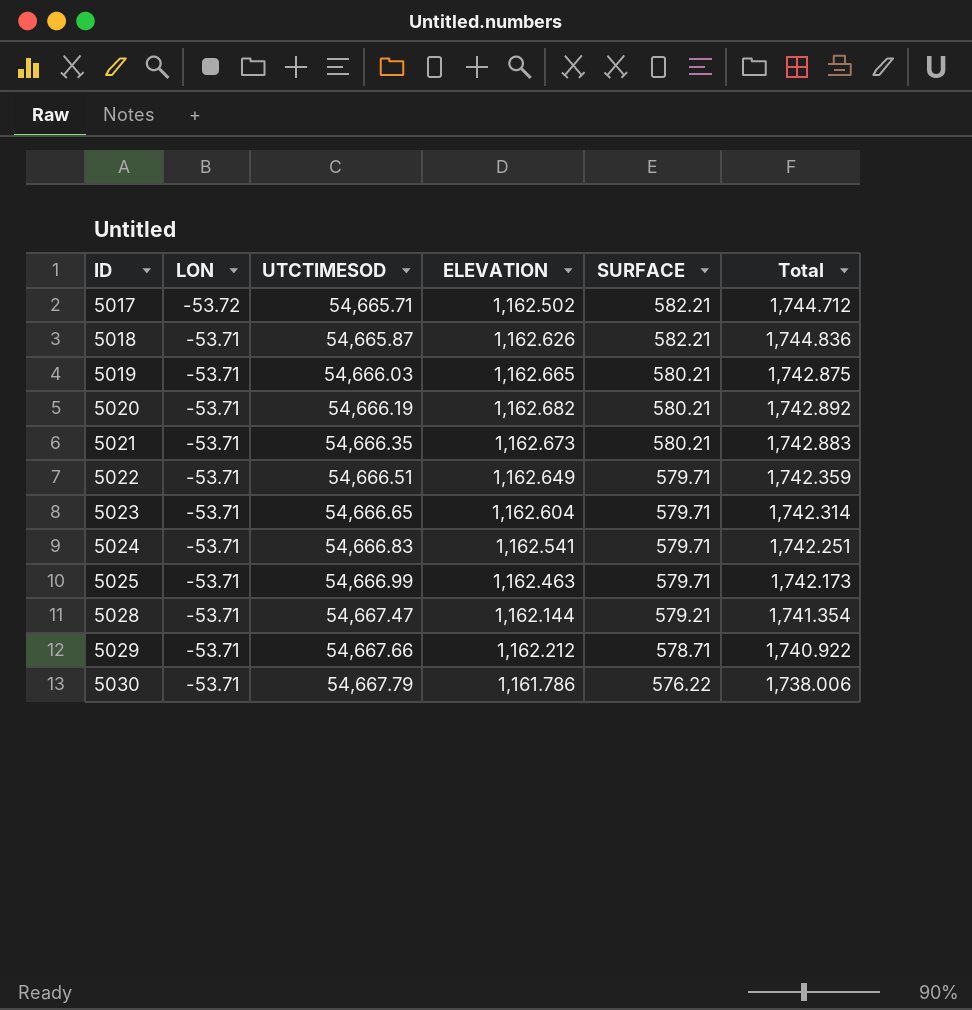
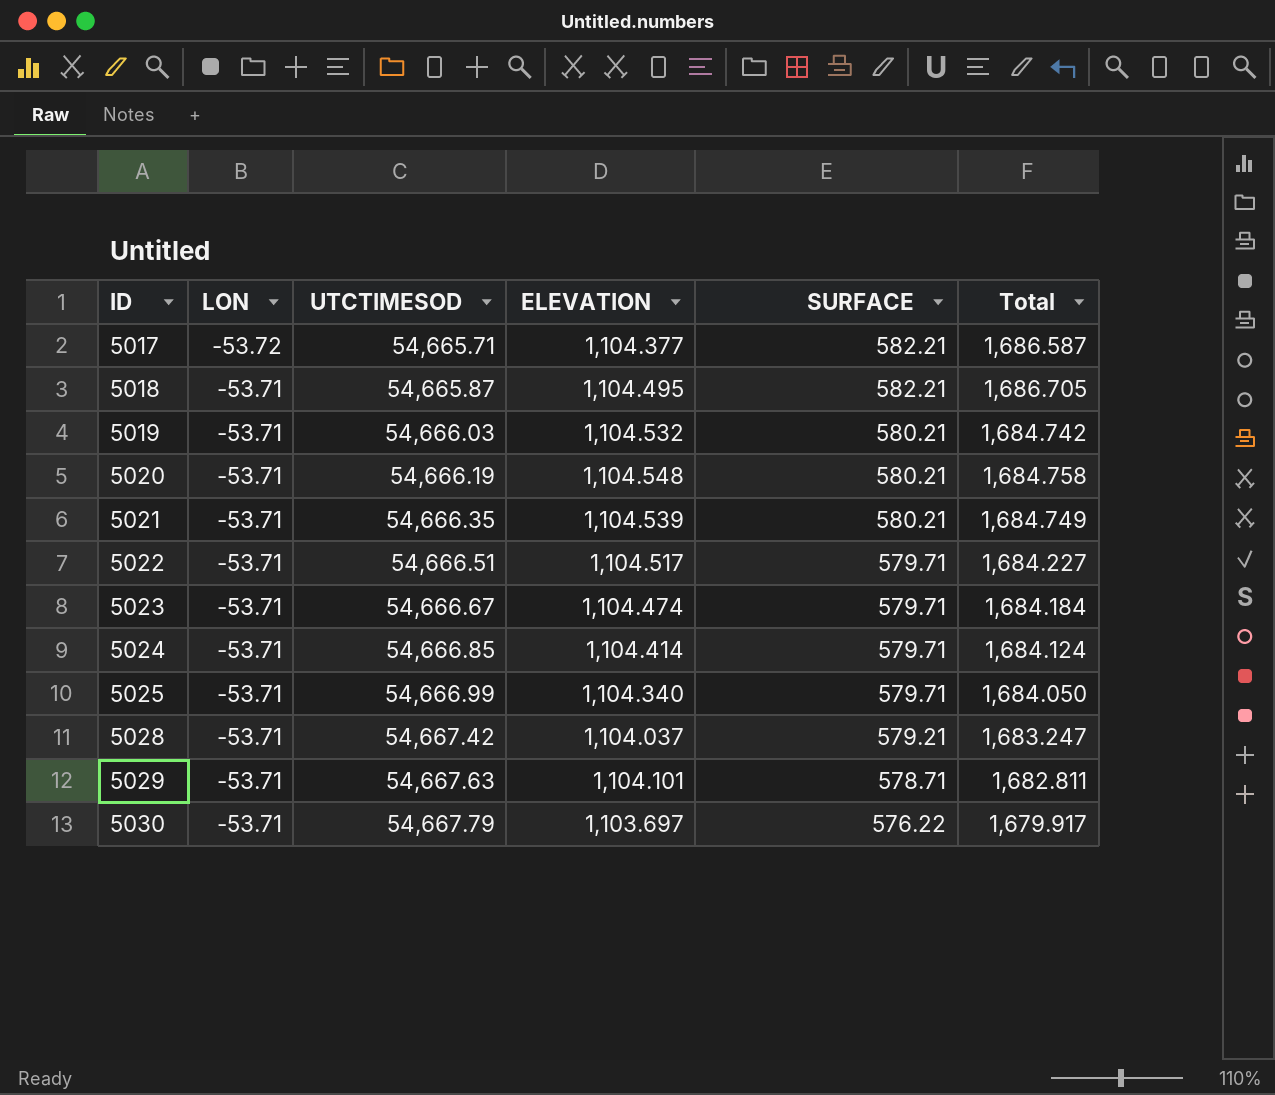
5017 | ELEVATION: 1,162.502 -> 1,104.377
5017 | Total: 1,744.712 -> 1,686.587
5018 | ELEVATION: 1,162.626 -> 1,104.495
5018 | Total: 1,744.836 -> 1,686.705
5019 | ELEVATION: 1,162.665 -> 1,104.532
5019 | Total: 1,742.875 -> 1,684.742
5020 | ELEVATION: 1,162.682 -> 1,104.548
5020 | Total: 1,742.892 -> 1,684.758
5021 | ELEVATION: 1,162.673 -> 1,104.539
5021 | Total: 1,742.883 -> 1,684.749
5022 | ELEVATION: 1,162.649 -> 1,104.517
5022 | Total: 1,742.359 -> 1,684.227
5023 | UTCTIMESOD: 54,666.65 -> 54,666.67
5023 | ELEVATION: 1,162.604 -> 1,104.474
5023 | Total: 1,742.314 -> 1,684.184
5024 | UTCTIMESOD: 54,666.83 -> 54,666.85
5024 | ELEVATION: 1,162.541 -> 1,104.414
5024 | Total: 1,742.251 -> 1,684.124
5025 | ELEVATION: 1,162.463 -> 1,104.340
5025 | Total: 1,742.173 -> 1,684.050
5028 | UTCTIMESOD: 54,667.47 -> 54,667.42
5028 | ELEVATION: 1,162.144 -> 1,104.037
5028 | Total: 1,741.354 -> 1,683.247
5029 | UTCTIMESOD: 54,667.66 -> 54,667.63
5029 | ELEVATION: 1,162.212 -> 1,104.101
5029 | Total: 1,740.922 -> 1,682.811
5030 | ELEVATION: 1,161.786 -> 1,103.697
5030 | Total: 1,738.006 -> 1,679.917

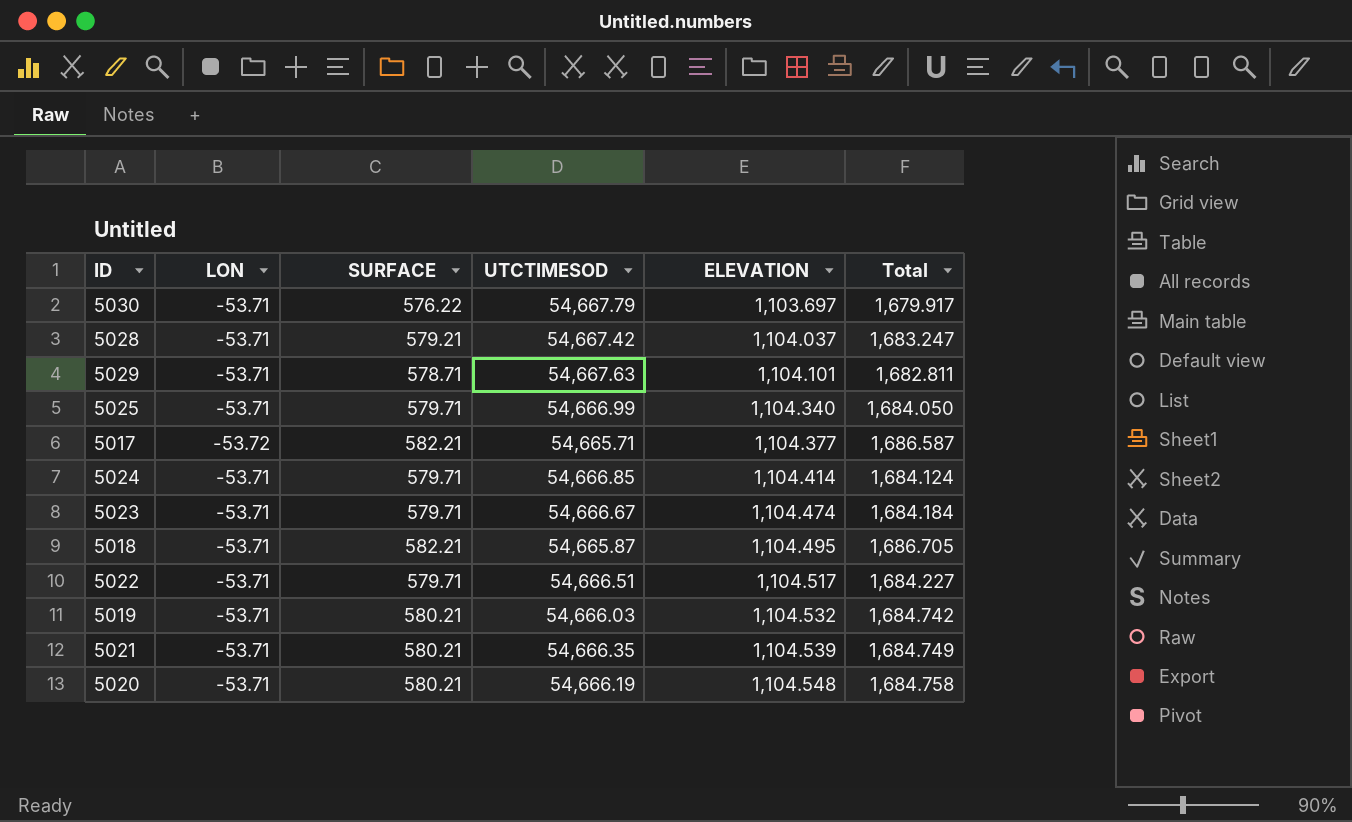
row order: ID ascending -> ELEVATION ascending
column SURFACE | position: 5 -> 3

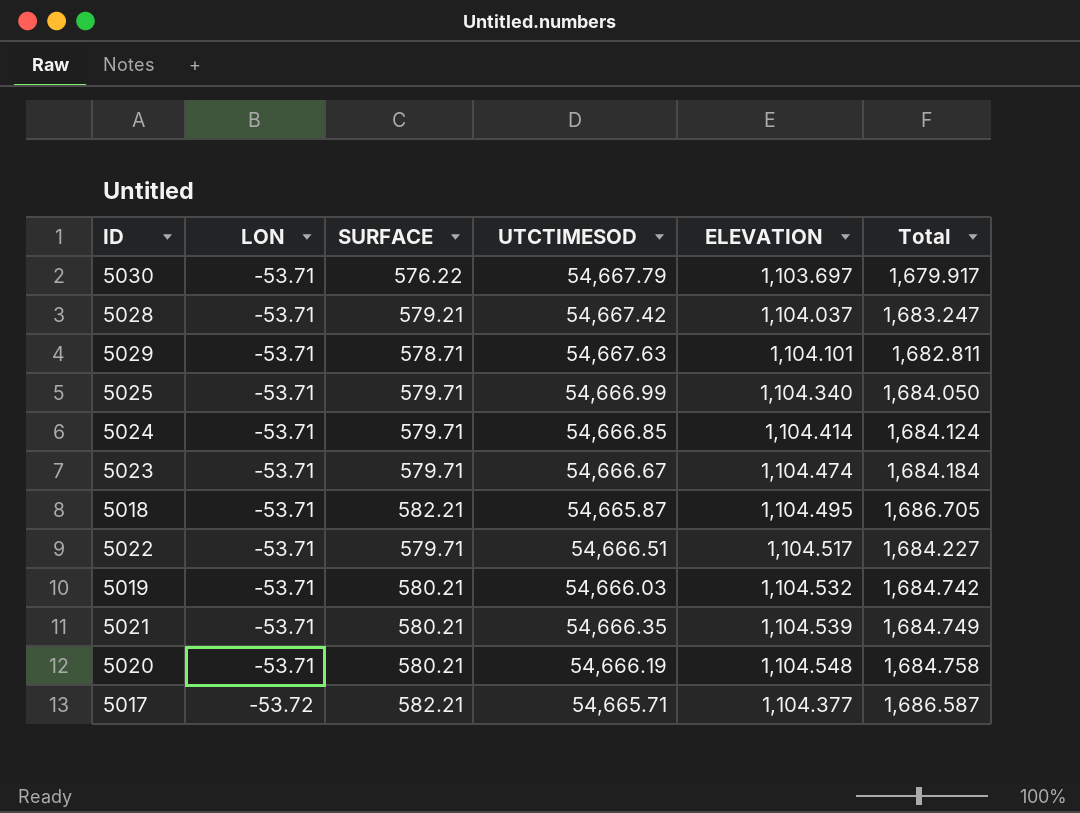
row order: ELEVATION ascending -> LON descending

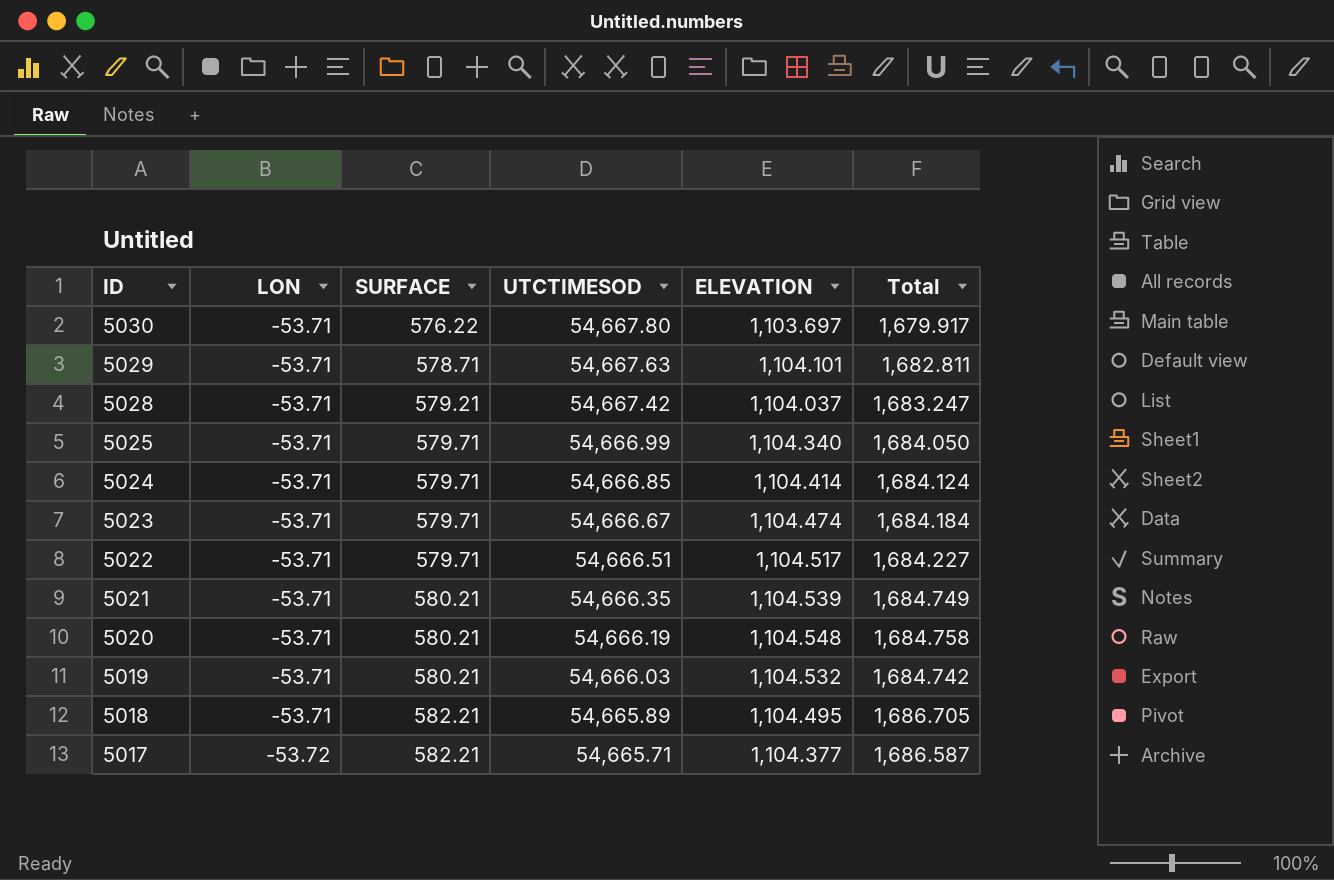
row order: LON descending -> ID descending
5030 | UTCTIMESOD: 54,667.79 -> 54,667.80
5018 | UTCTIMESOD: 54,665.87 -> 54,665.89

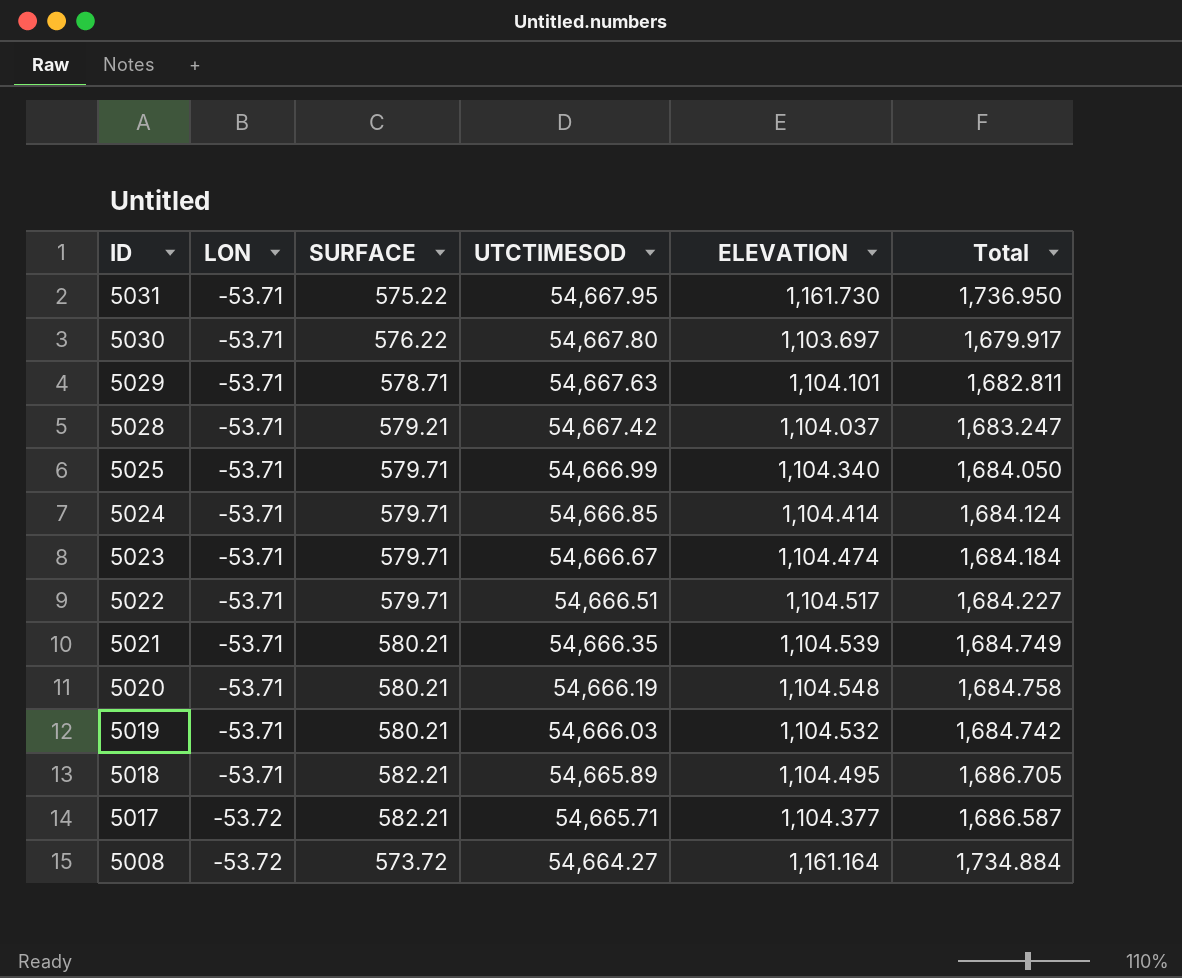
row 5031: none -> -53.71 | 575.22 | 54,667.95 | 1,161.730 | 1,736.950
row 5008: none -> -53.72 | 573.72 | 54,664.27 | 1,161.164 | 1,734.884

